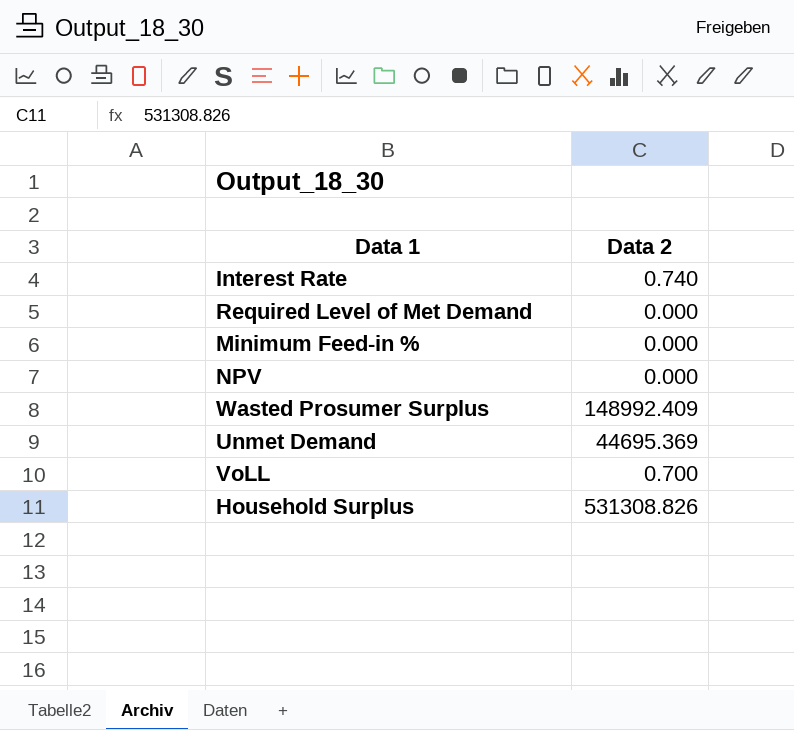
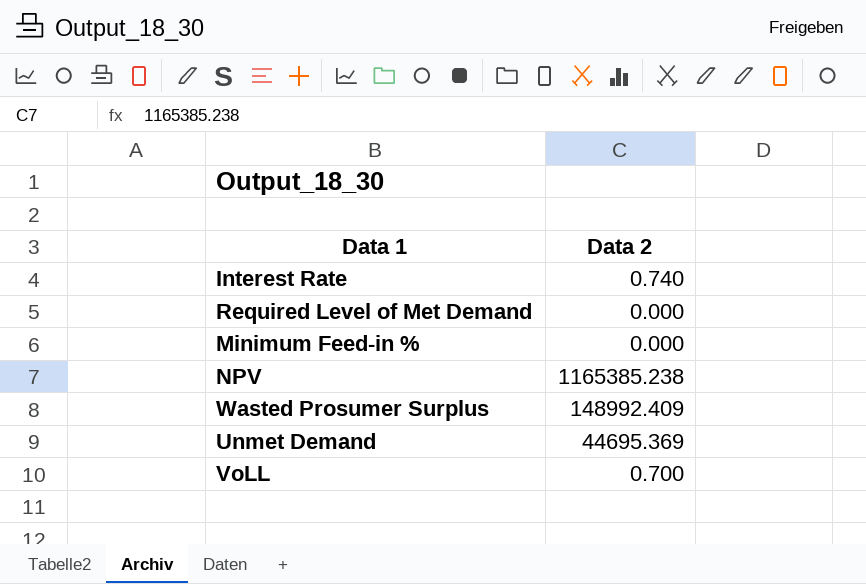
row Household Surplus: 531308.826 -> none
NPV | Data 2: 0.000 -> 1165385.238

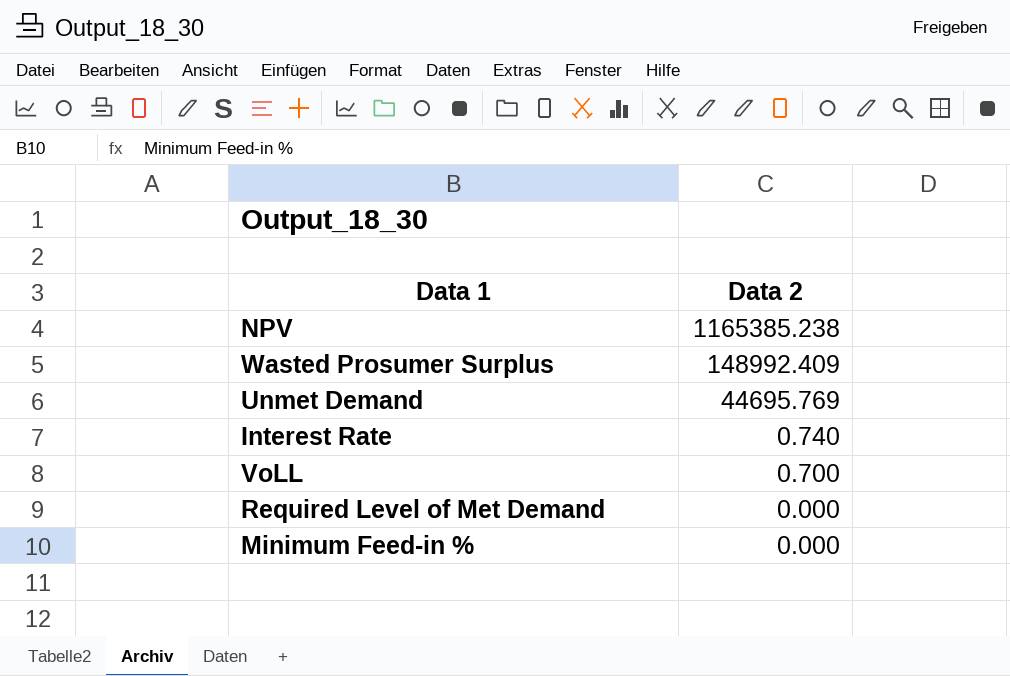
row order: none -> Data 2 descending
Unmet Demand | Data 2: 44695.369 -> 44695.769

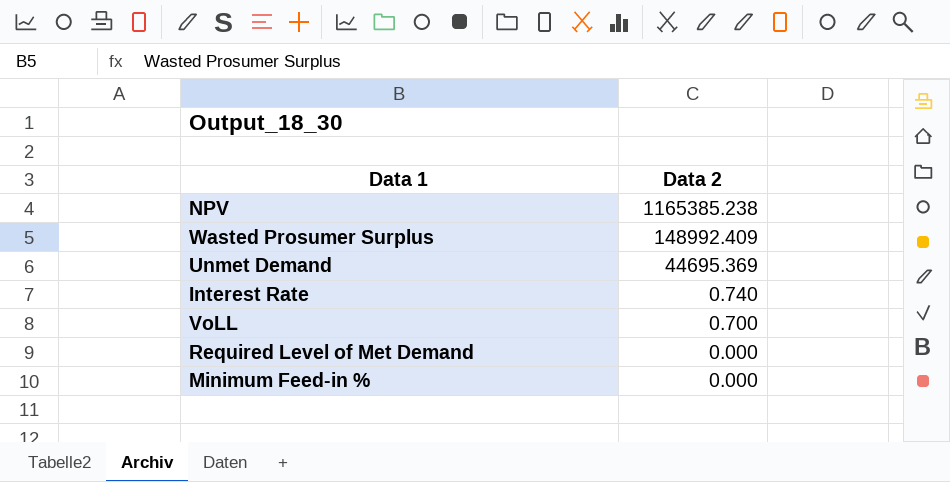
Unmet Demand | Data 2: 44695.769 -> 44695.369

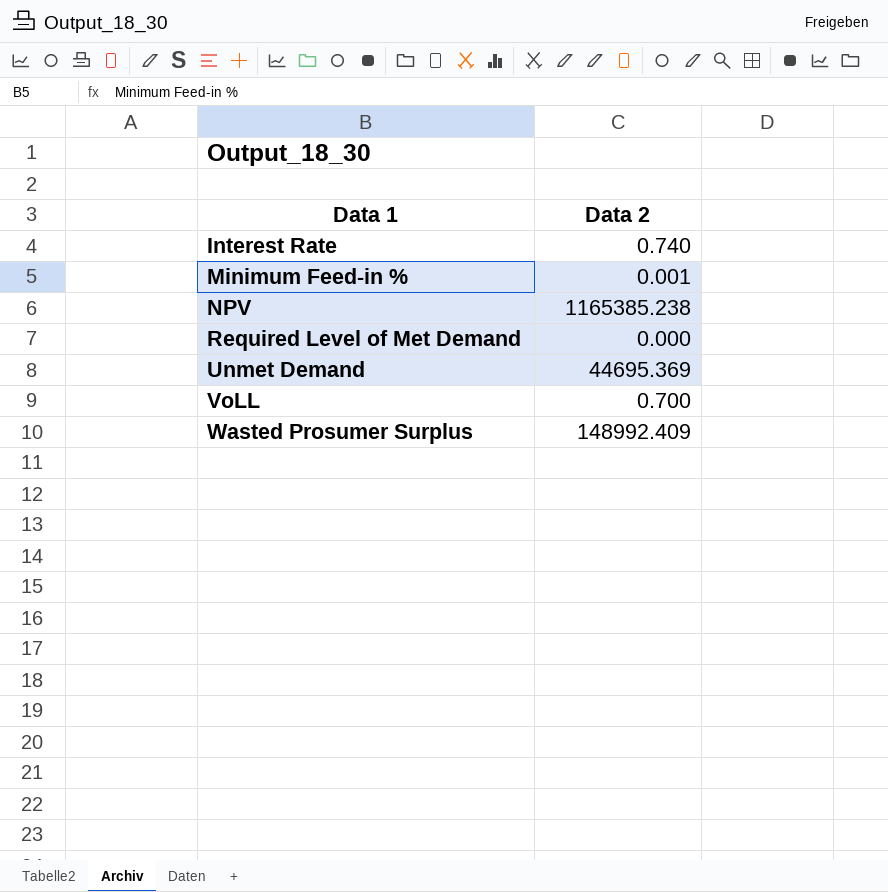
row order: Data 2 descending -> Data 1 ascending
Minimum Feed-in % | Data 2: 0.000 -> 0.001

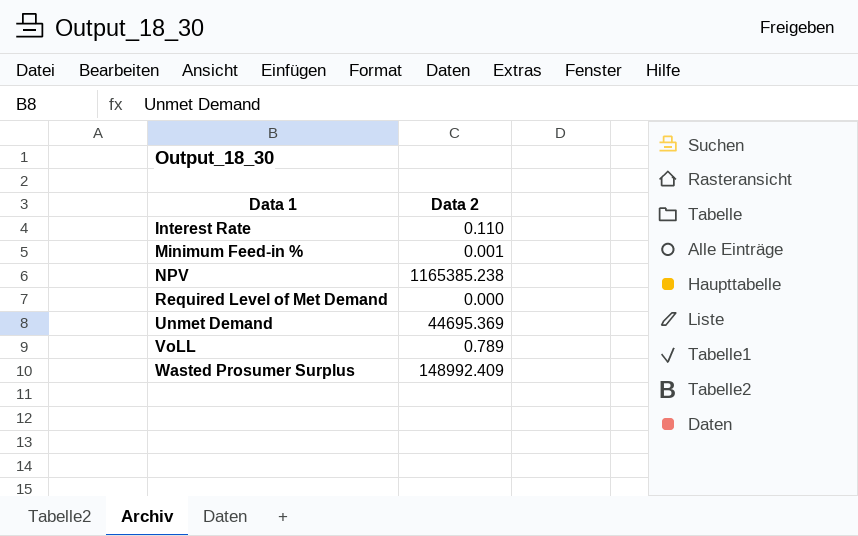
Interest Rate | Data 2: 0.740 -> 0.110
VoLL | Data 2: 0.700 -> 0.789

